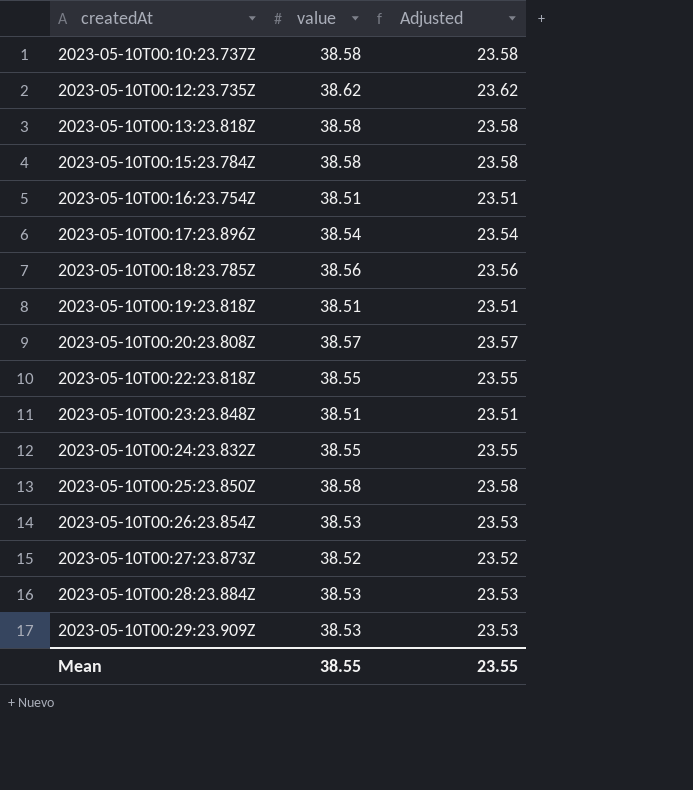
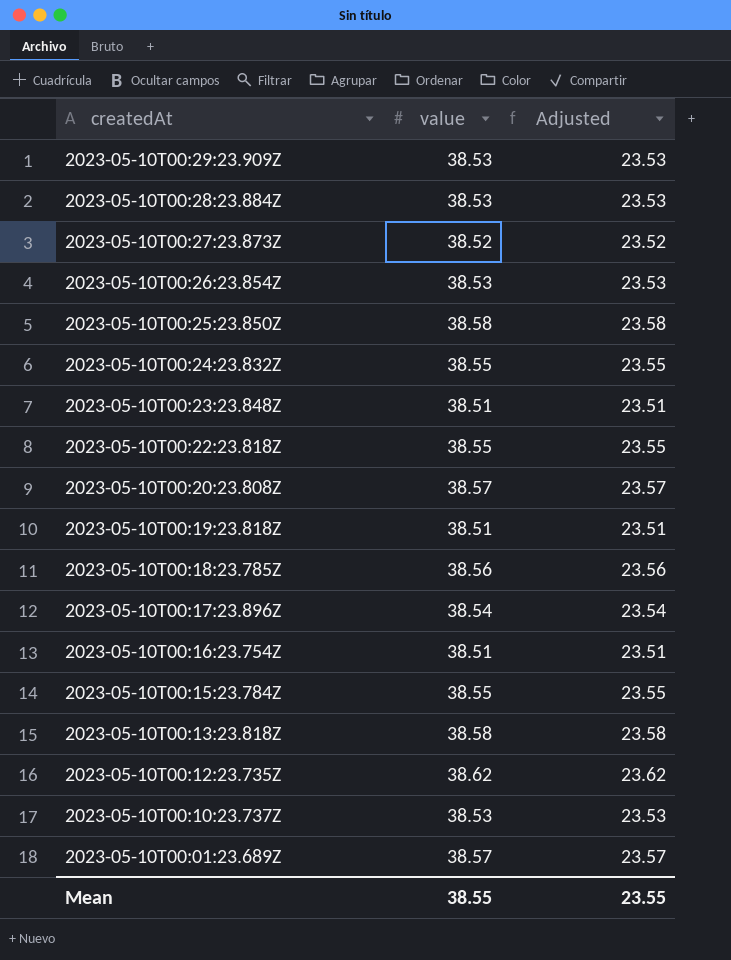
row order: createdAt ascending -> createdAt descending
2023-05-10T00:15:23.784Z | value: 38.58 -> 38.55
2023-05-10T00:15:23.784Z | Adjusted: 23.58 -> 23.55
2023-05-10T00:10:23.737Z | value: 38.58 -> 38.53
2023-05-10T00:10:23.737Z | Adjusted: 23.58 -> 23.53
row 2023-05-10T00:01:23.689Z: none -> 38.57 | 23.57

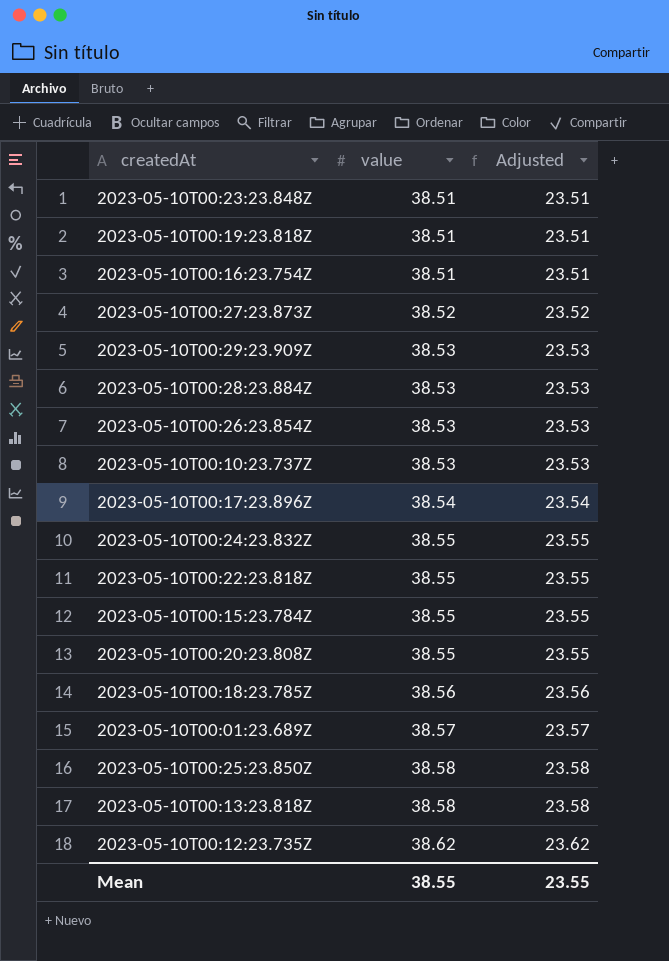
row order: createdAt descending -> value ascending
2023-05-10T00:20:23.808Z | value: 38.57 -> 38.55
2023-05-10T00:20:23.808Z | Adjusted: 23.57 -> 23.55

